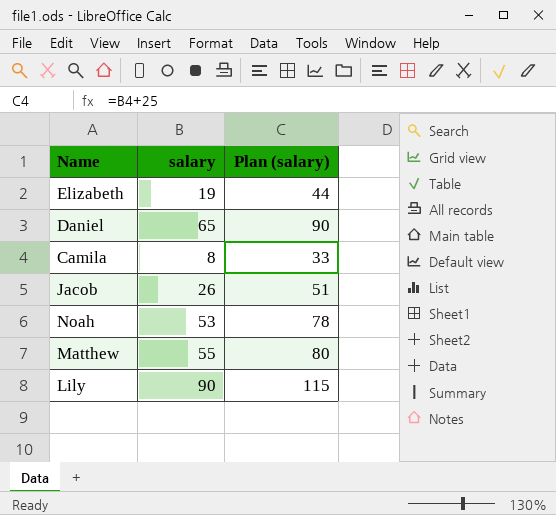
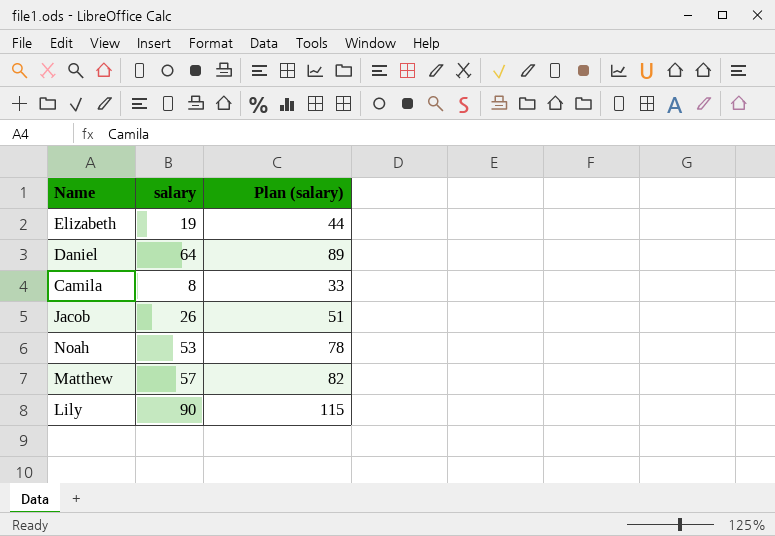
Daniel | salary: 65 -> 64
Daniel | Plan (salary): 90 -> 89
Matthew | salary: 55 -> 57
Matthew | Plan (salary): 80 -> 82

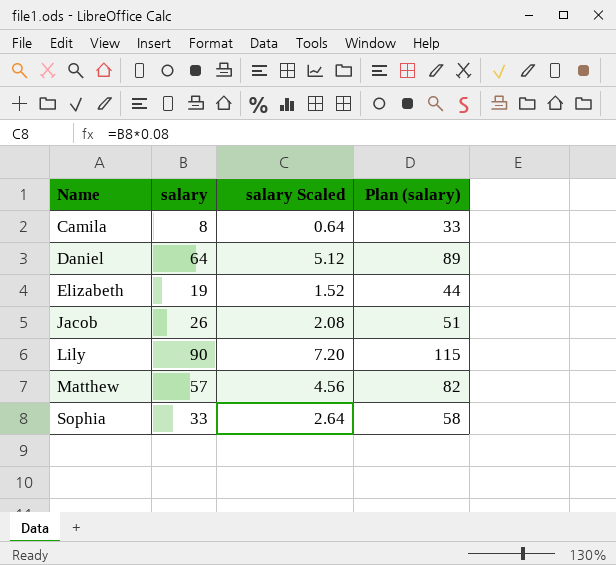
row order: none -> Name ascending
column salary Scaled | formula: none -> [salary] * 0.08
row Noah: 53 | 78 -> none
row Sophia: none -> 33 | 2.64 | 58

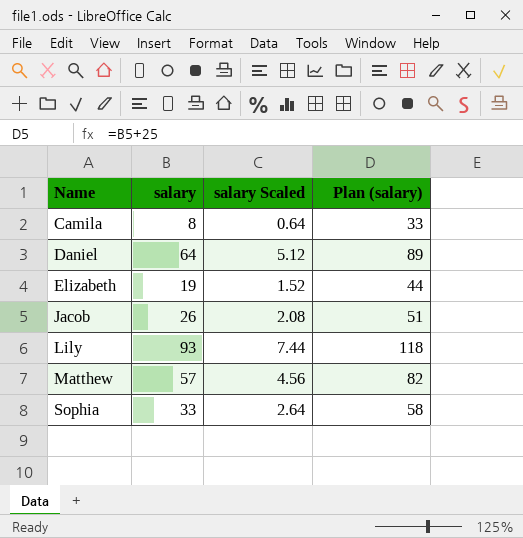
Lily | salary: 90 -> 93
Lily | salary Scaled: 7.20 -> 7.44
Lily | Plan (salary): 115 -> 118

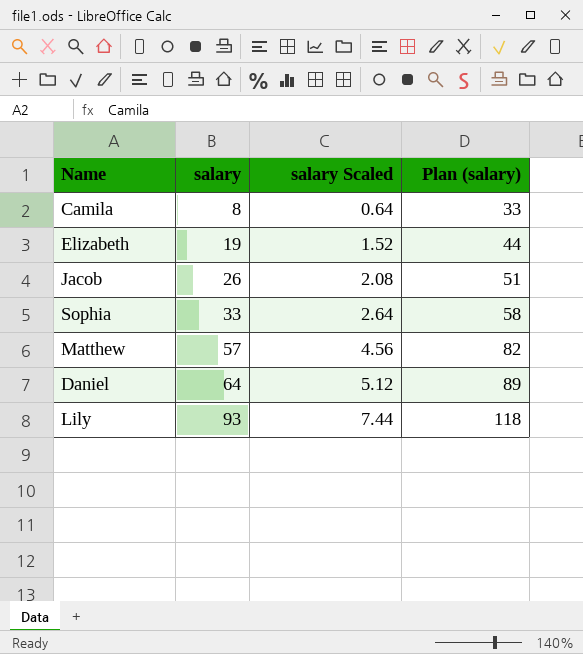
row order: Name ascending -> salary ascending

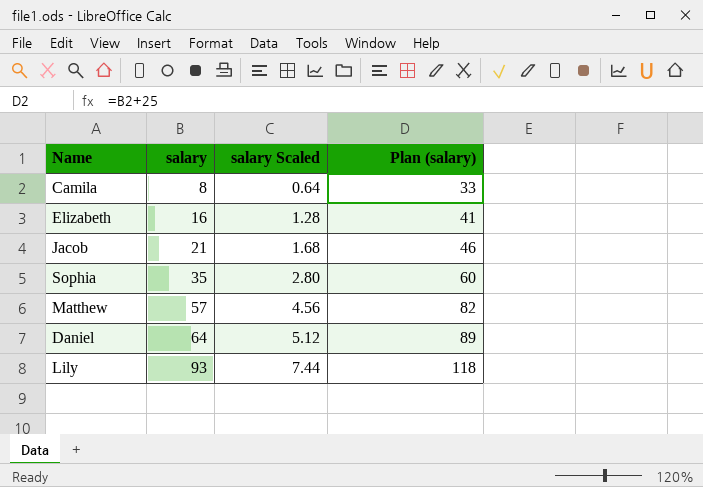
Elizabeth | salary: 19 -> 16
Elizabeth | salary Scaled: 1.52 -> 1.28
Elizabeth | Plan (salary): 44 -> 41
Jacob | salary: 26 -> 21
Jacob | salary Scaled: 2.08 -> 1.68
Jacob | Plan (salary): 51 -> 46
Sophia | salary: 33 -> 35
Sophia | salary Scaled: 2.64 -> 2.80
Sophia | Plan (salary): 58 -> 60

